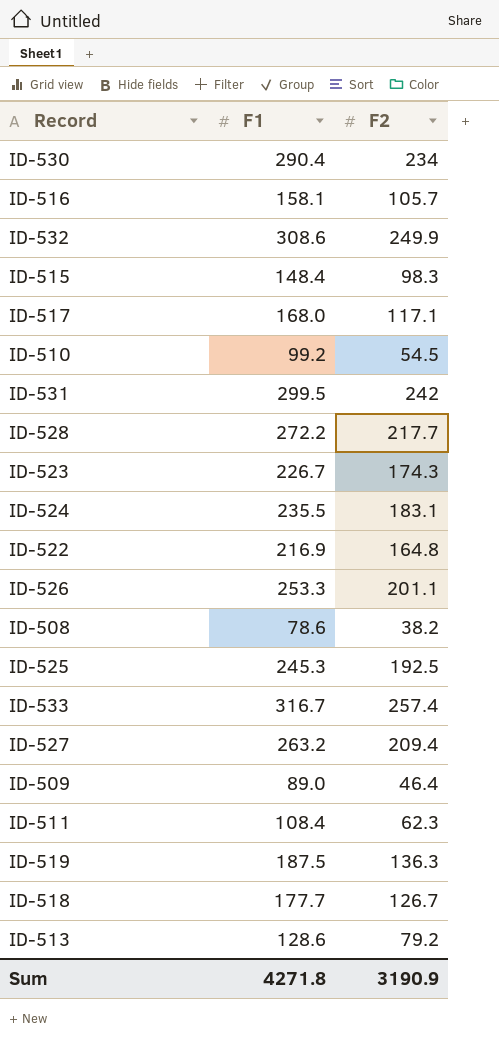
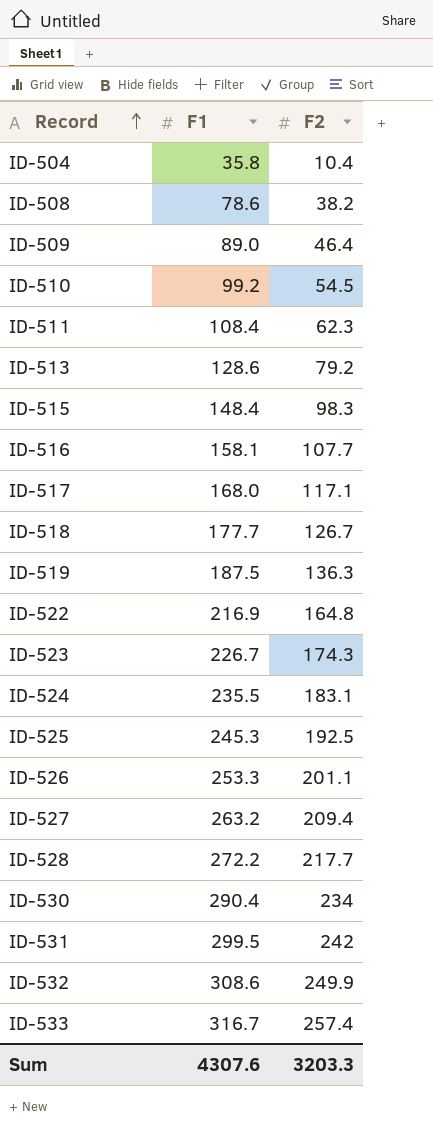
row order: none -> Record ascending
row ID-504: none -> 35.8 | 10.4
ID-516 | F2: 105.7 -> 107.7
Sum | F1: 4271.8 -> 4307.6
Sum | F2: 3190.9 -> 3203.3

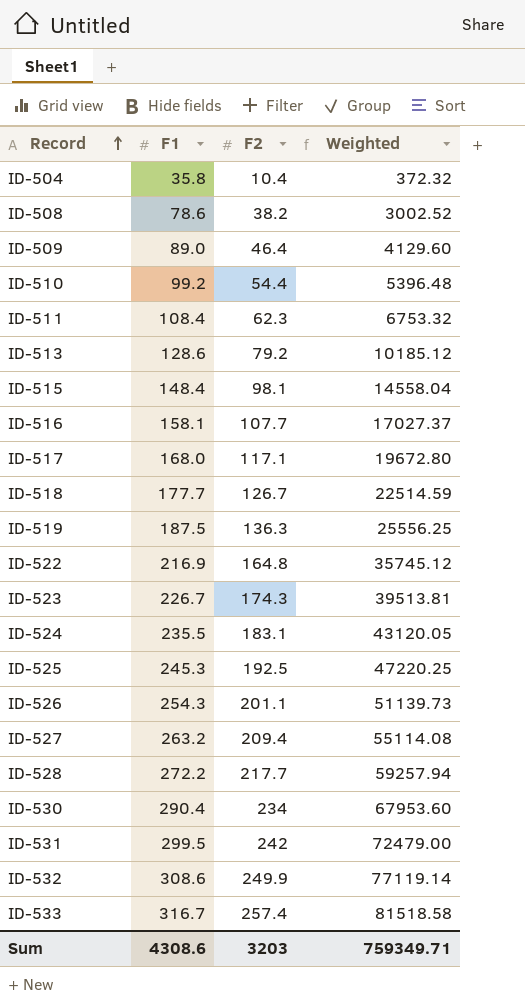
column Weighted | formula: none -> [F1] * [F2]
ID-510 | F2: 54.5 -> 54.4
ID-515 | F2: 98.3 -> 98.1
ID-526 | F1: 253.3 -> 254.3
Sum | F1: 4307.6 -> 4308.6
Sum | F2: 3203.3 -> 3203

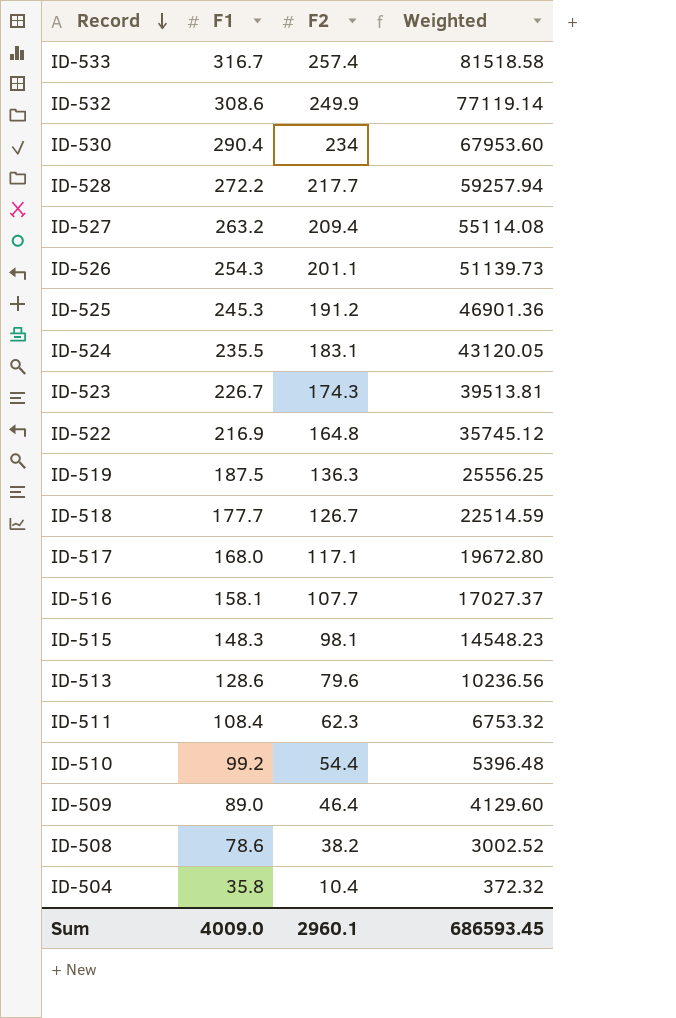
row order: Record ascending -> Record descending
row ID-531: 299.5 | 242 | 72479.00 -> none
ID-525 | F2: 192.5 -> 191.2
ID-525 | Weighted: 47220.25 -> 46901.36
ID-515 | F1: 148.4 -> 148.3
ID-515 | Weighted: 14558.04 -> 14548.23
ID-513 | F2: 79.2 -> 79.6
ID-513 | Weighted: 10185.12 -> 10236.56
Sum | F1: 4308.6 -> 4009.0
Sum | F2: 3203 -> 2960.1
Sum | Weighted: 759349.71 -> 686593.45

